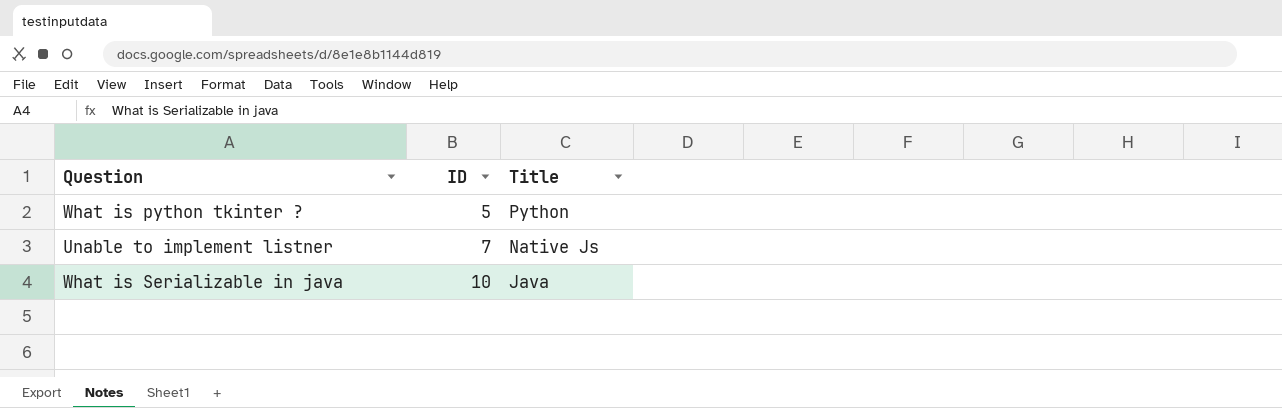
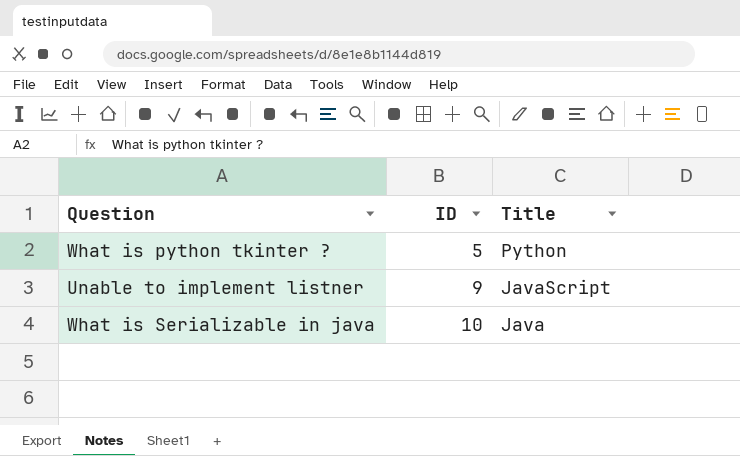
Unable to implement listner | ID: 7 -> 9
Unable to implement listner | Title: Native Js -> JavaScript

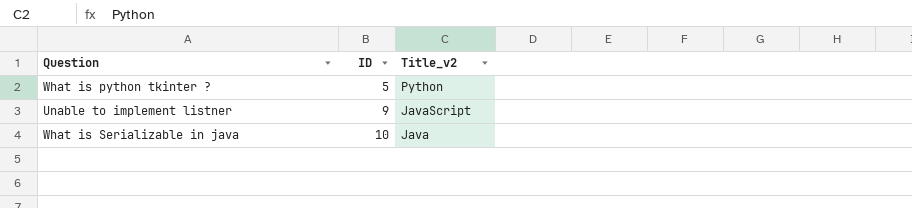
column name: Title -> Title_v2

